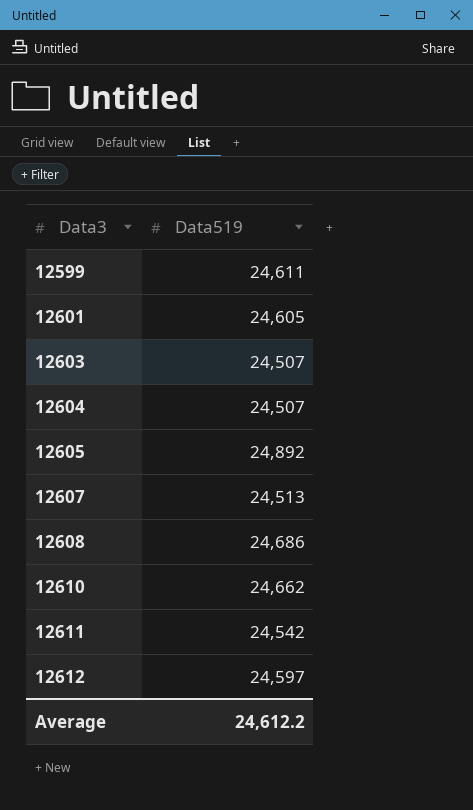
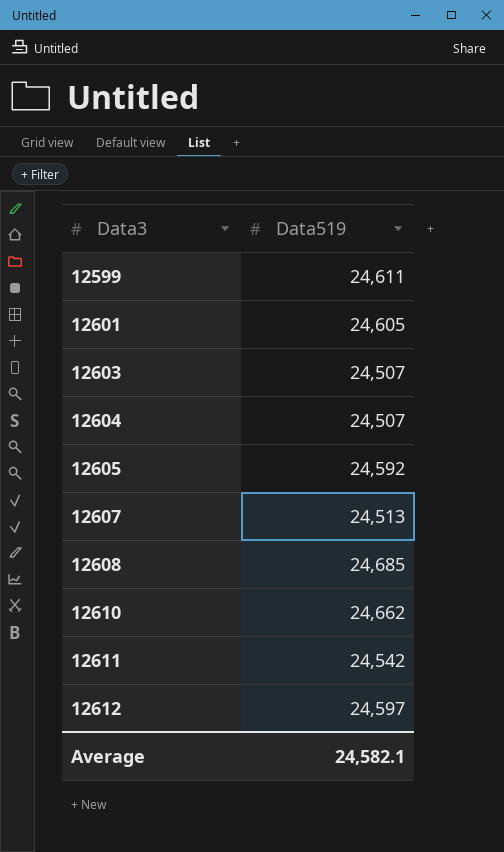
12605 | Data519: 24,892 -> 24,592
12608 | Data519: 24,686 -> 24,685
Average | Data519: 24,612.2 -> 24,582.1

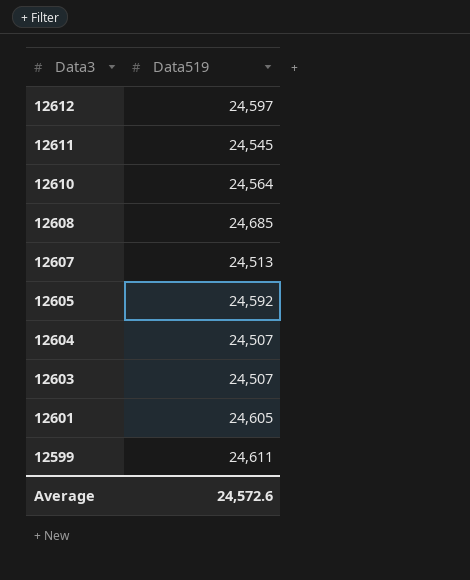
row order: Data3 ascending -> Data3 descending
12611 | Data519: 24,542 -> 24,545
12610 | Data519: 24,662 -> 24,564
Average | Data519: 24,582.1 -> 24,572.6

